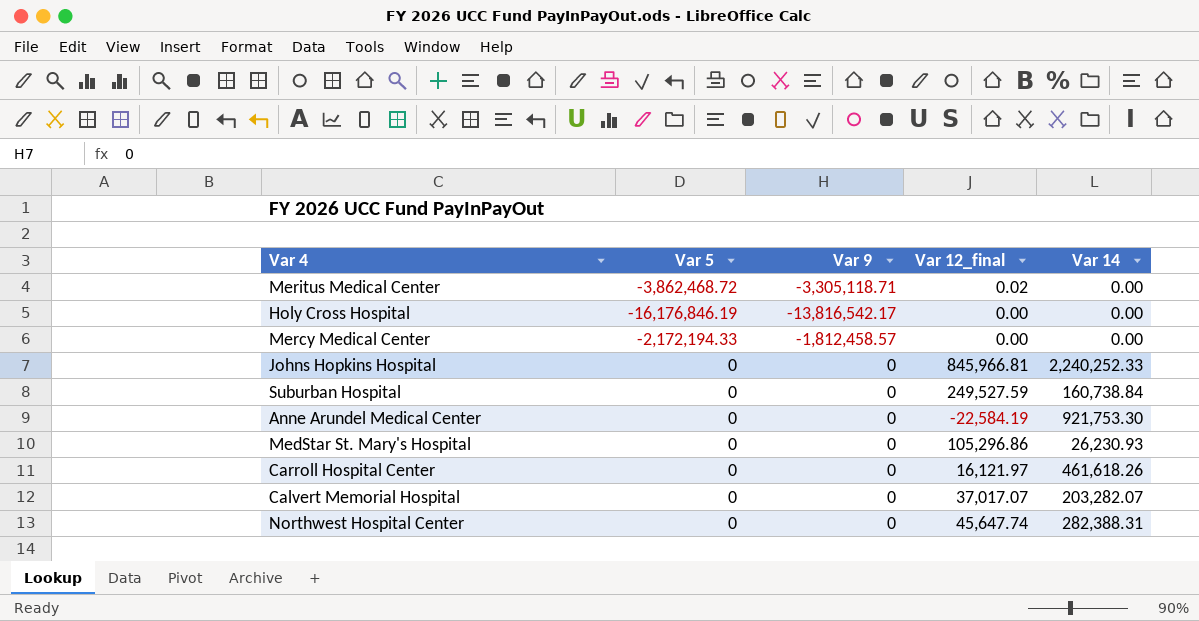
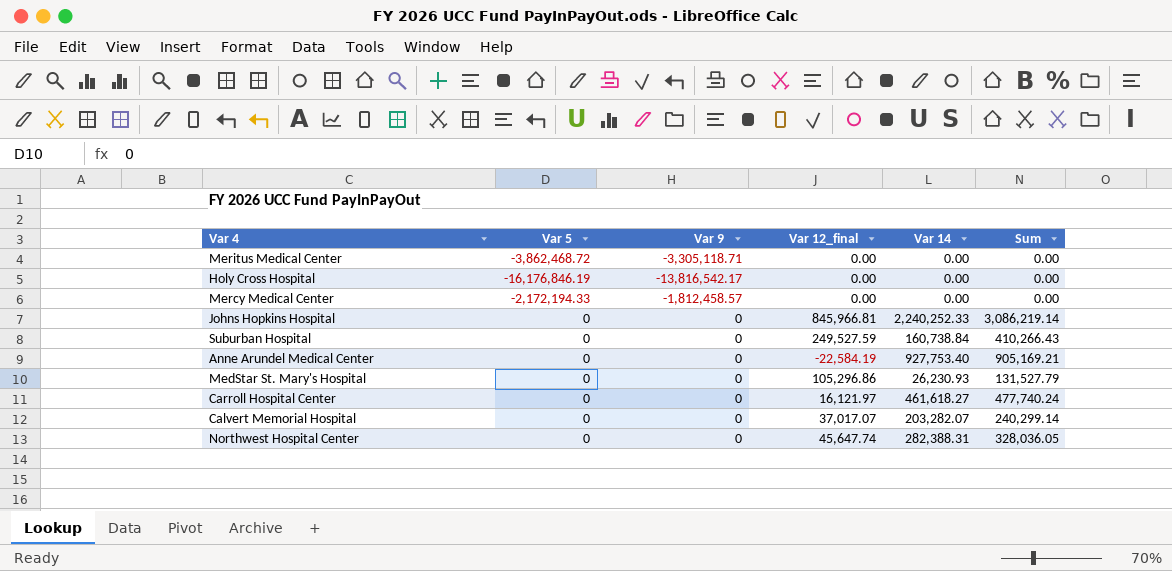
column Sum | formula: none -> [Var 12_final] + [Var 14]
Meritus Medical Center | Var 12_final: 0.02 -> 0.00
Anne Arundel Medical Center | Var 14: 921,753.30 -> 927,753.40
Carroll Hospital Center | Var 14: 461,618.26 -> 461,618.27

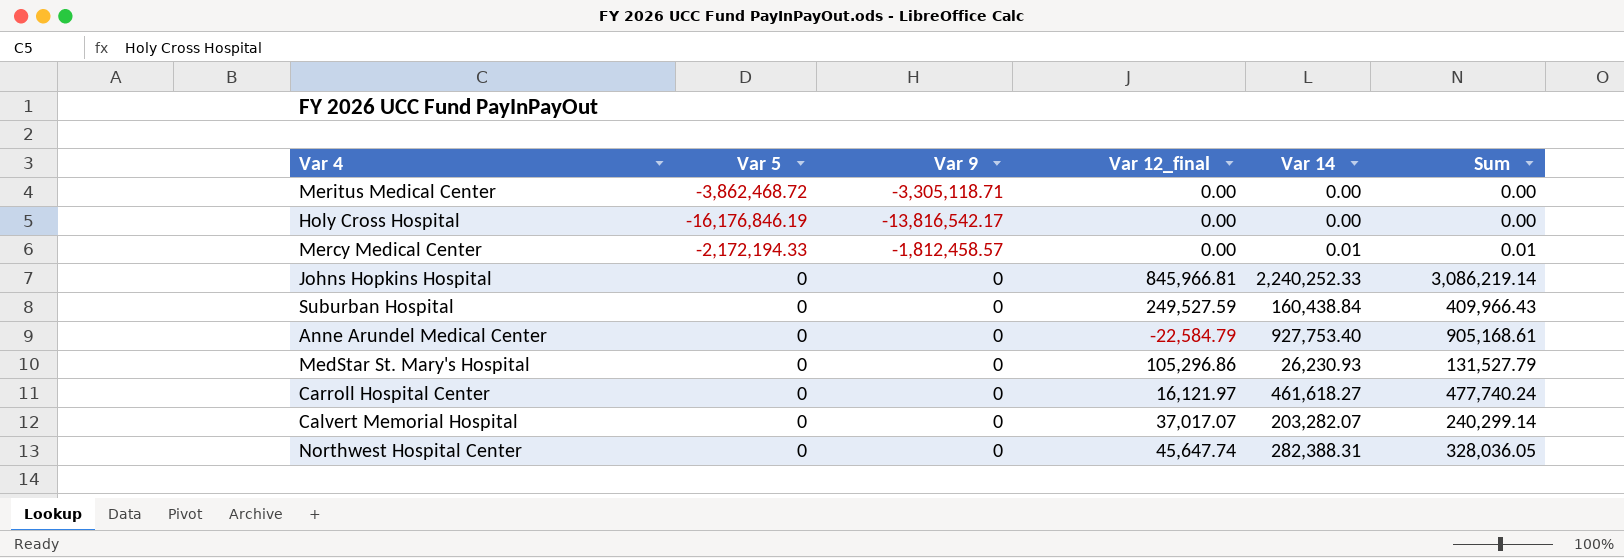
Mercy Medical Center | Var 14: 0.00 -> 0.01
Mercy Medical Center | Sum: 0.00 -> 0.01
Suburban Hospital | Var 14: 160,738.84 -> 160,438.84
Suburban Hospital | Sum: 410,266.43 -> 409,966.43
Anne Arundel Medical Center | Var 12_final: -22,584.19 -> -22,584.79
Anne Arundel Medical Center | Sum: 905,169.21 -> 905,168.61

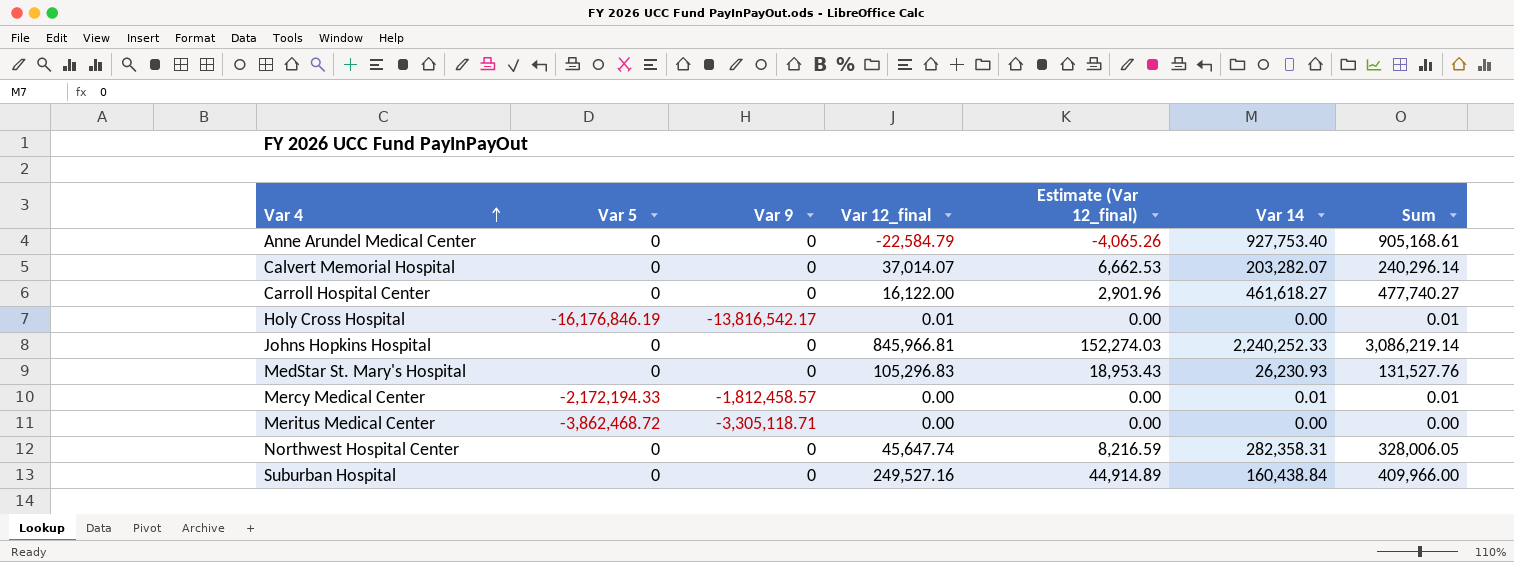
row order: none -> Var 4 ascending
column Estimate (Var 12_final) | formula: none -> [Var 12_final] * 0.18
Calvert Memorial Hospital | Var 12_final: 37,017.07 -> 37,014.07
Calvert Memorial Hospital | Sum: 240,299.14 -> 240,296.14
Carroll Hospital Center | Var 12_final: 16,121.97 -> 16,122.00
Carroll Hospital Center | Sum: 477,740.24 -> 477,740.27
Holy Cross Hospital | Var 12_final: 0.00 -> 0.01
Holy Cross Hospital | Sum: 0.00 -> 0.01
MedStar St. Mary's Hospital | Var 12_final: 105,296.86 -> 105,296.83
MedStar St. Mary's Hospital | Sum: 131,527.79 -> 131,527.76
Northwest Hospital Center | Var 14: 282,388.31 -> 282,358.31
Northwest Hospital Center | Sum: 328,036.05 -> 328,006.05
Suburban Hospital | Var 12_final: 249,527.59 -> 249,527.16
Suburban Hospital | Sum: 409,966.43 -> 409,966.00

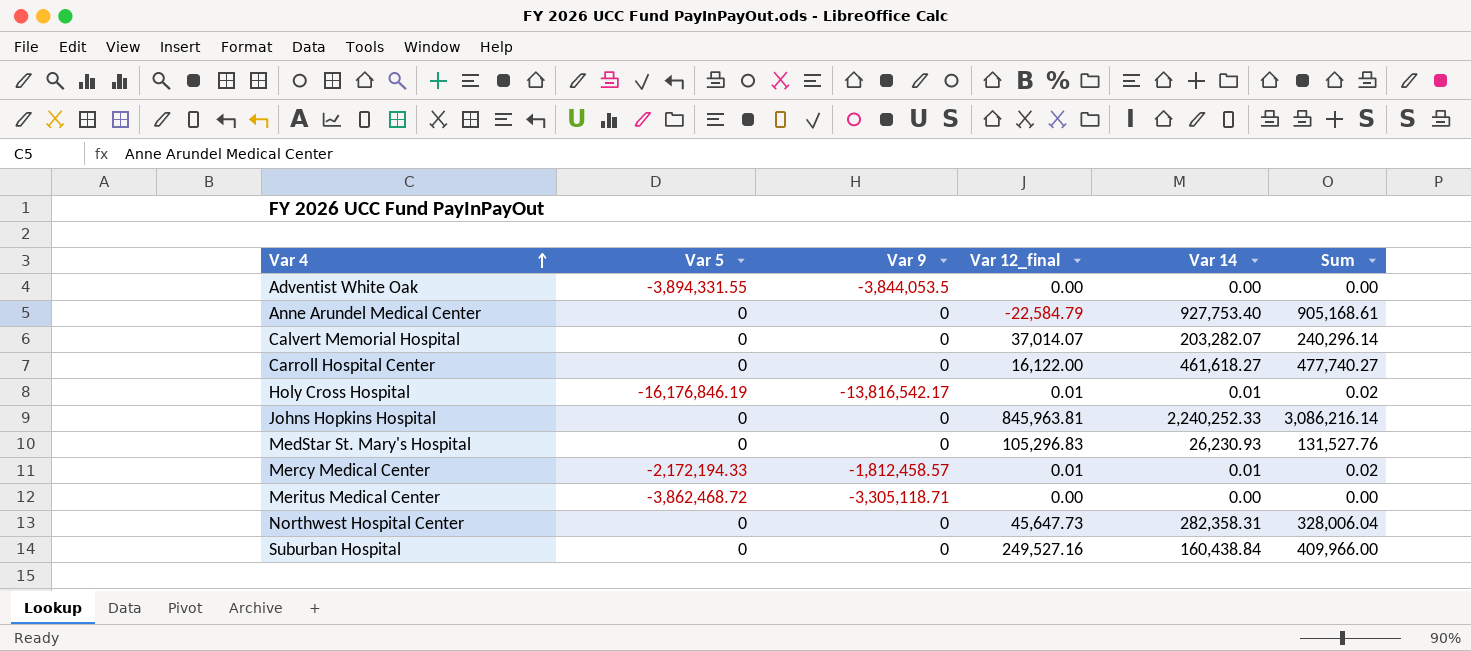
column Estimate (Var 12_final) | formula: [Var 12_final] * 0.18 -> none
row Adventist White Oak: none -> -3,894,331.55 | -3,844,053.5 | 0.00 | 0.00 | 0.00
Holy Cross Hospital | Var 14: 0.00 -> 0.01
Holy Cross Hospital | Sum: 0.01 -> 0.02
Johns Hopkins Hospital | Var 12_final: 845,966.81 -> 845,963.81
Johns Hopkins Hospital | Sum: 3,086,219.14 -> 3,086,216.14
Mercy Medical Center | Var 12_final: 0.00 -> 0.01
Mercy Medical Center | Sum: 0.01 -> 0.02
Northwest Hospital Center | Var 12_final: 45,647.74 -> 45,647.73
Northwest Hospital Center | Sum: 328,006.05 -> 328,006.04

